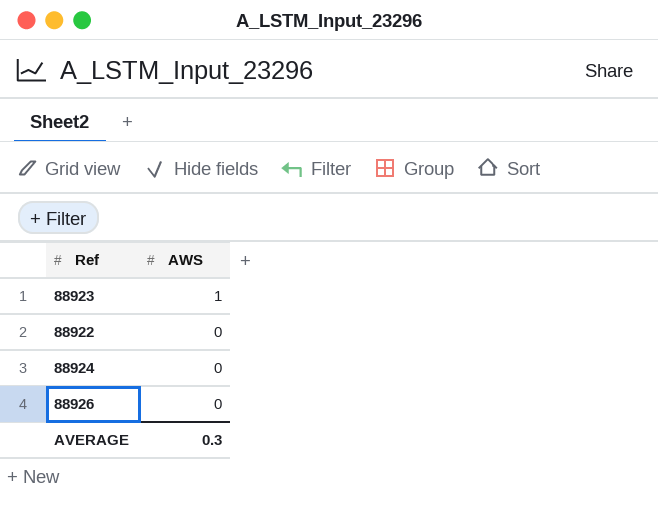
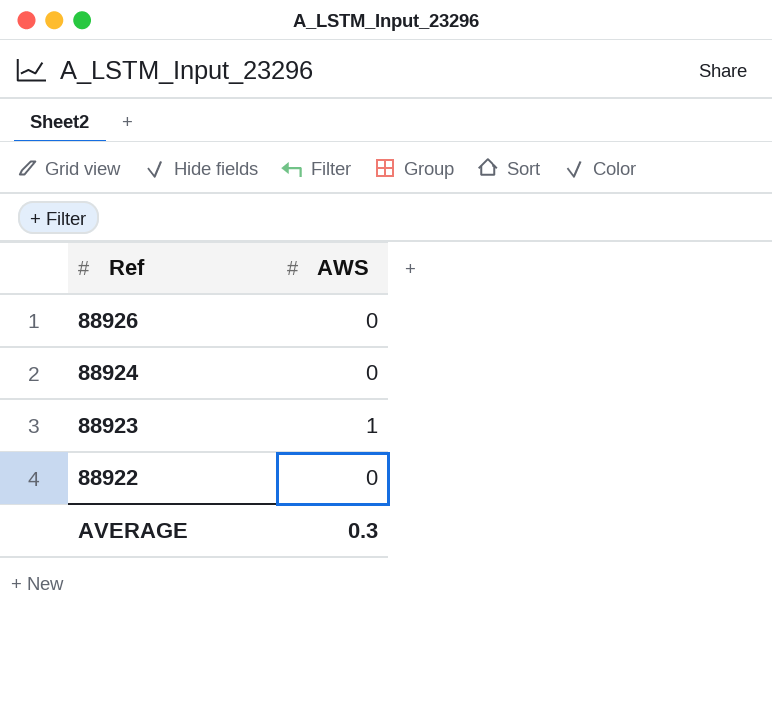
row order: AWS descending -> Ref descending

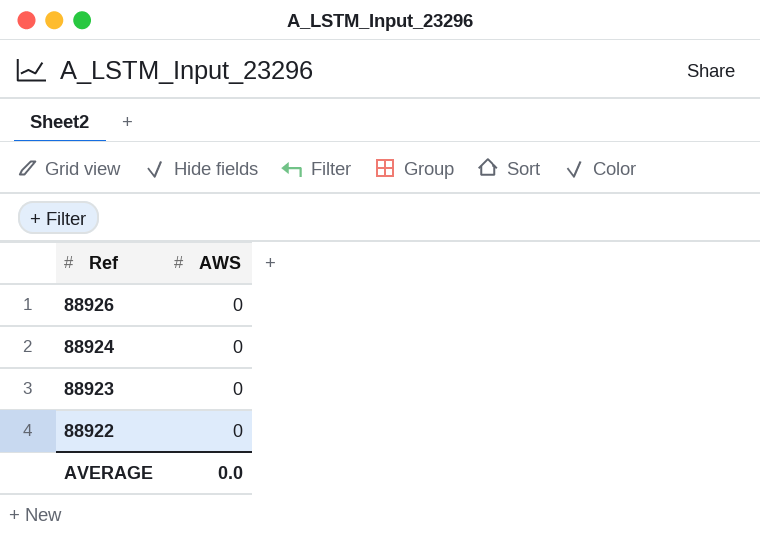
88923 | AWS: 1 -> 0
AVERAGE | AWS: 0.3 -> 0.0

